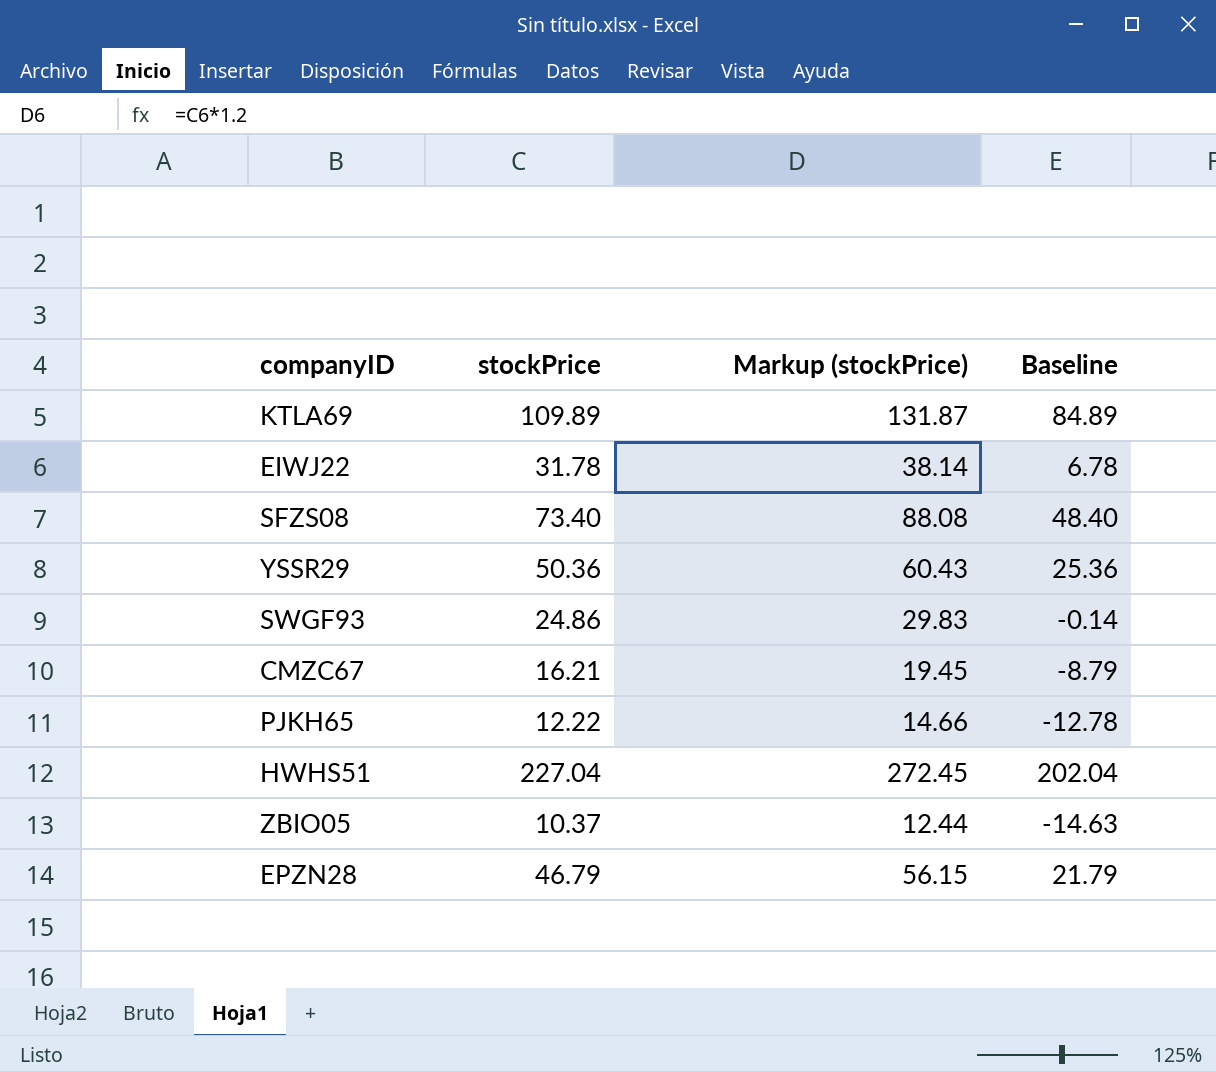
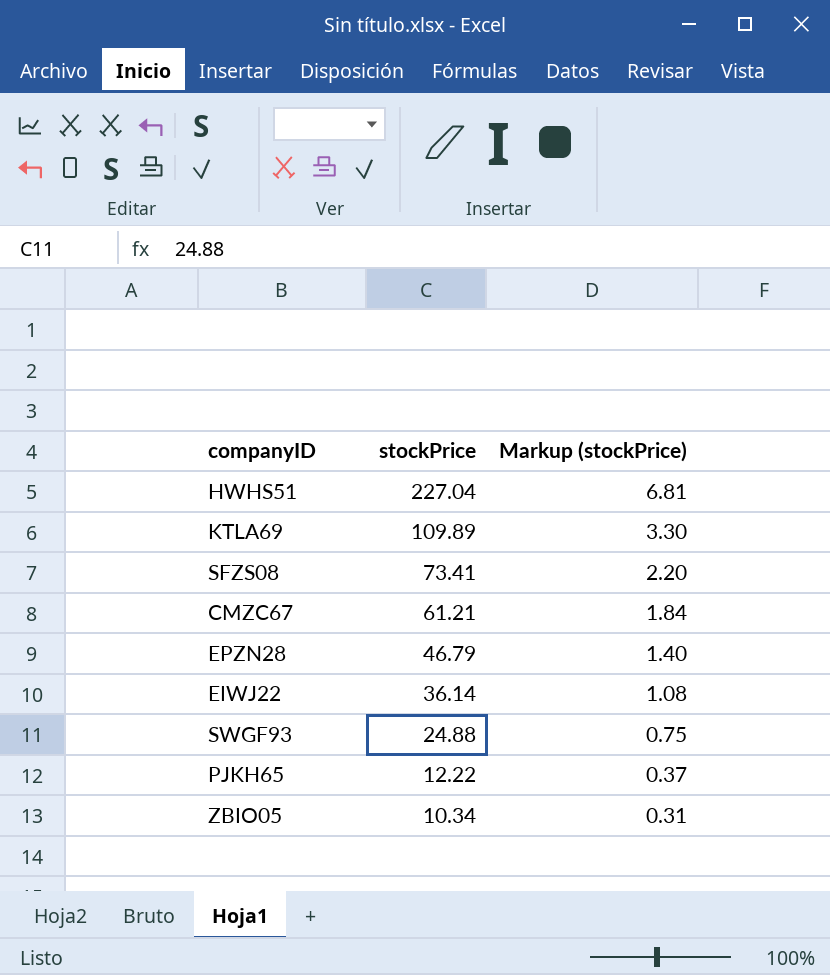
row order: none -> stockPrice descending
column Baseline | formula: [stockPrice] - 25 -> none
column Markup (stockPrice) | formula: [stockPrice] * 1.2 -> [stockPrice] * 0.03
row YSSR29: 50.36 | 60.43 | 25.36 -> none
SFZS08 | stockPrice: 73.40 -> 73.41
CMZC67 | stockPrice: 16.21 -> 61.21
EIWJ22 | stockPrice: 31.78 -> 36.14
SWGF93 | stockPrice: 24.86 -> 24.88
ZBIO05 | stockPrice: 10.37 -> 10.34

